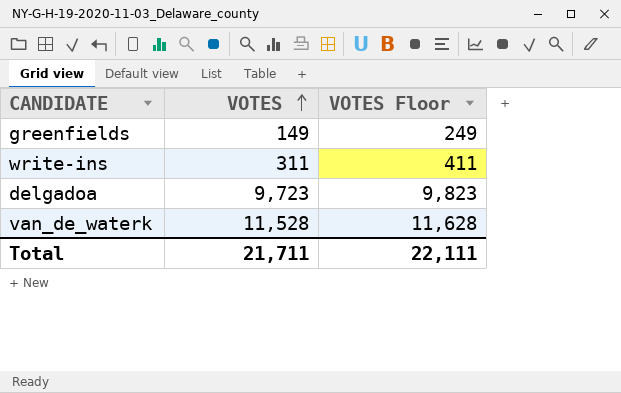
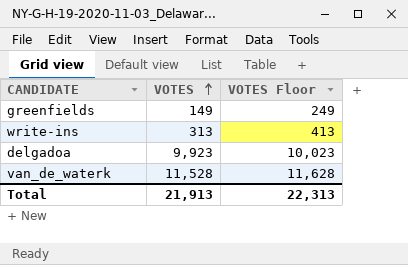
write-ins | VOTES: 311 -> 313
write-ins | VOTES Floor: 411 -> 413
delgadoa | VOTES: 9,723 -> 9,923
delgadoa | VOTES Floor: 9,823 -> 10,023
Total | VOTES: 21,711 -> 21,913
Total | VOTES Floor: 22,111 -> 22,313

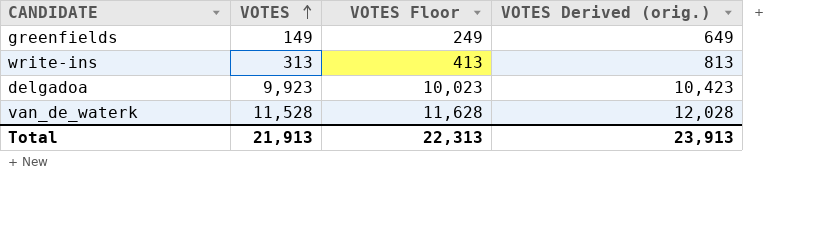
column VOTES Derived (orig.) | formula: none -> [VOTES] + 500

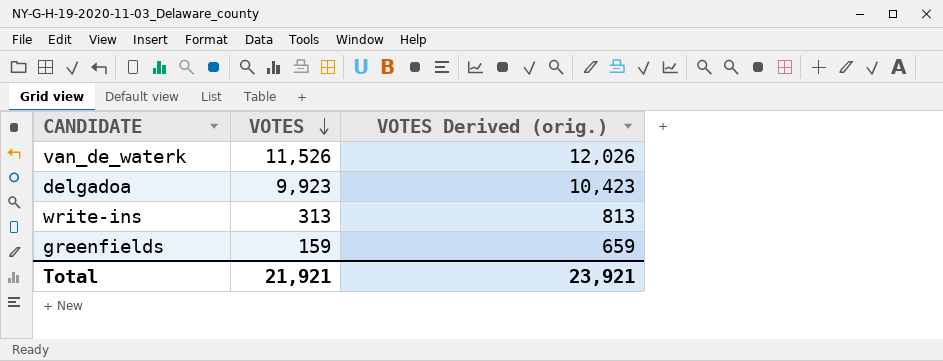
row order: VOTES ascending -> VOTES descending
column VOTES Floor | formula: [VOTES] + 100 -> none
van_de_waterk | VOTES: 11,528 -> 11,526
van_de_waterk | VOTES Derived (orig.): 12,028 -> 12,026
greenfields | VOTES: 149 -> 159
greenfields | VOTES Derived (orig.): 649 -> 659
Total | VOTES: 21,913 -> 21,921
Total | VOTES Derived (orig.): 23,913 -> 23,921

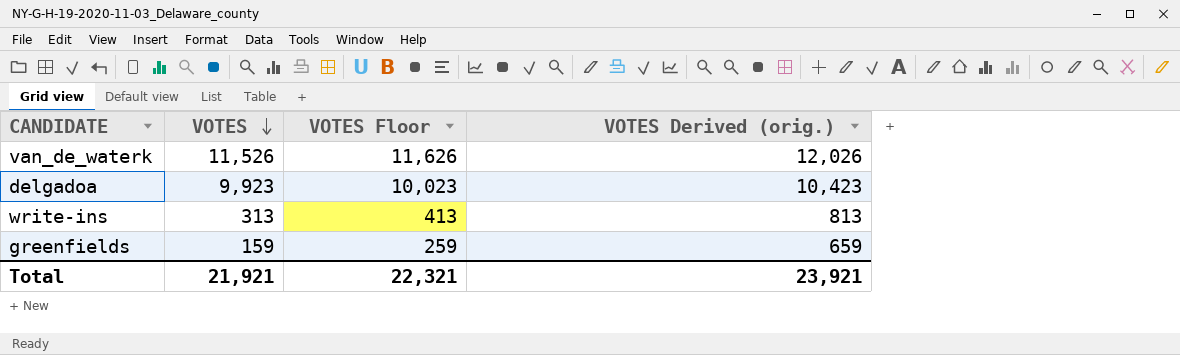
column VOTES Floor | formula: none -> [VOTES] + 100

